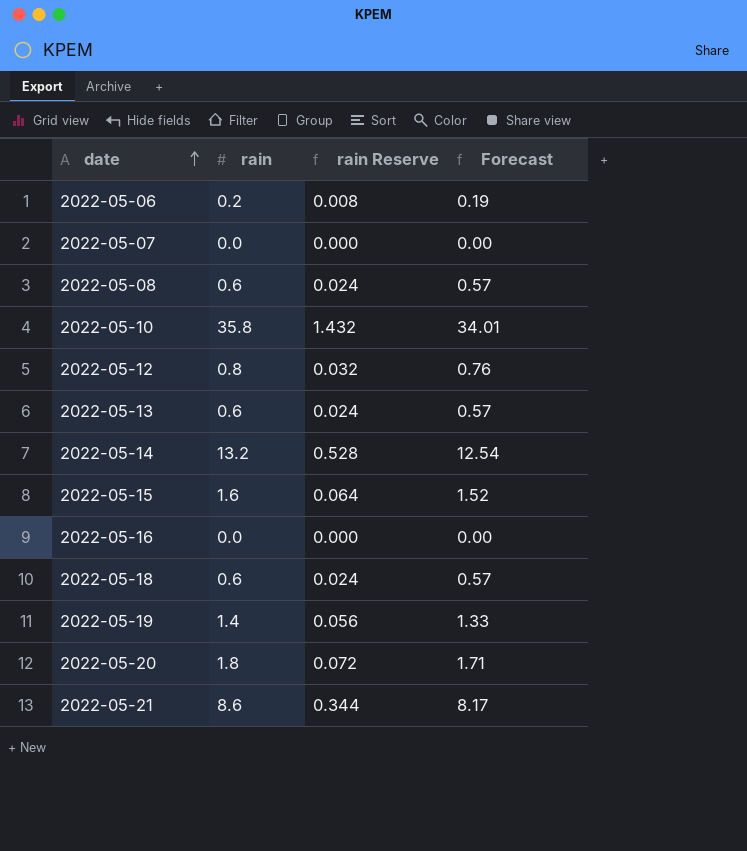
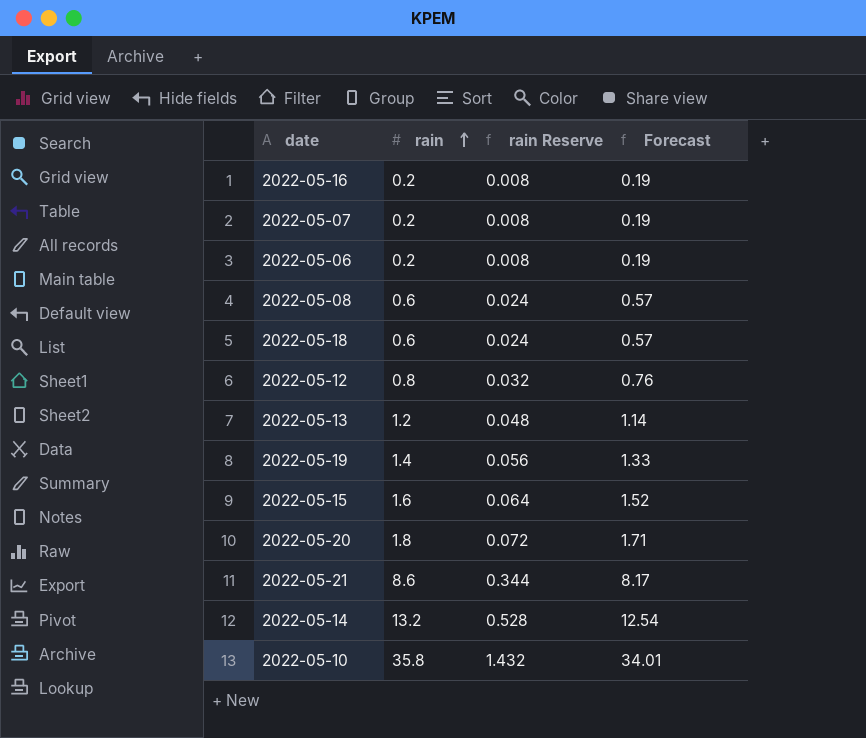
row order: date ascending -> rain ascending
2022-05-16 | rain: 0.0 -> 0.2
2022-05-16 | rain Reserve: 0.000 -> 0.008
2022-05-16 | Forecast: 0.00 -> 0.19
2022-05-07 | rain: 0.0 -> 0.2
2022-05-07 | rain Reserve: 0.000 -> 0.008
2022-05-07 | Forecast: 0.00 -> 0.19
2022-05-13 | rain: 0.6 -> 1.2
2022-05-13 | rain Reserve: 0.024 -> 0.048
2022-05-13 | Forecast: 0.57 -> 1.14

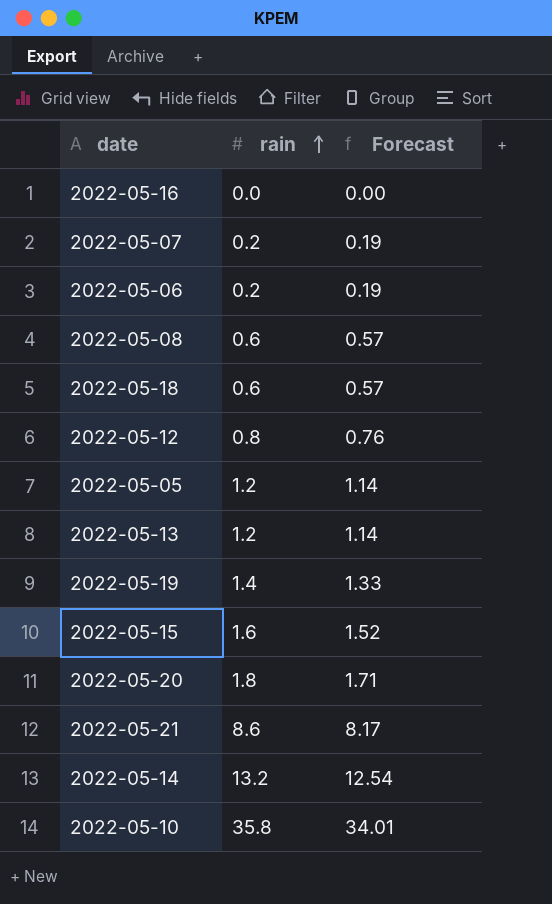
column rain Reserve | formula: [rain] * 0.04 -> none
2022-05-16 | rain: 0.2 -> 0.0
2022-05-16 | Forecast: 0.19 -> 0.00
row 2022-05-05: none -> 1.2 | 1.14

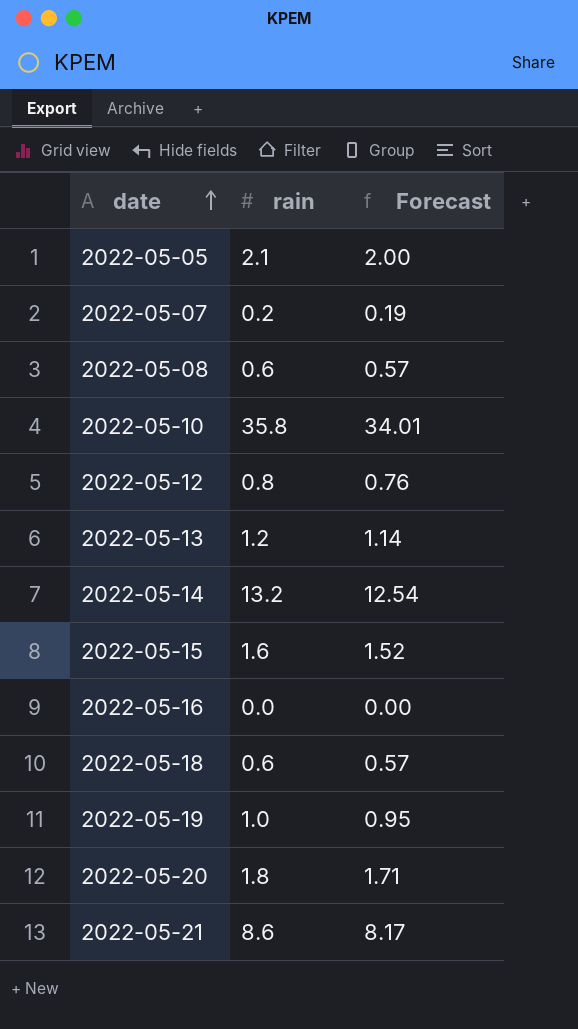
row order: rain ascending -> date ascending
row 2022-05-06: 0.2 | 0.19 -> none
2022-05-05 | rain: 1.2 -> 2.1
2022-05-05 | Forecast: 1.14 -> 2.00
2022-05-19 | rain: 1.4 -> 1.0
2022-05-19 | Forecast: 1.33 -> 0.95

